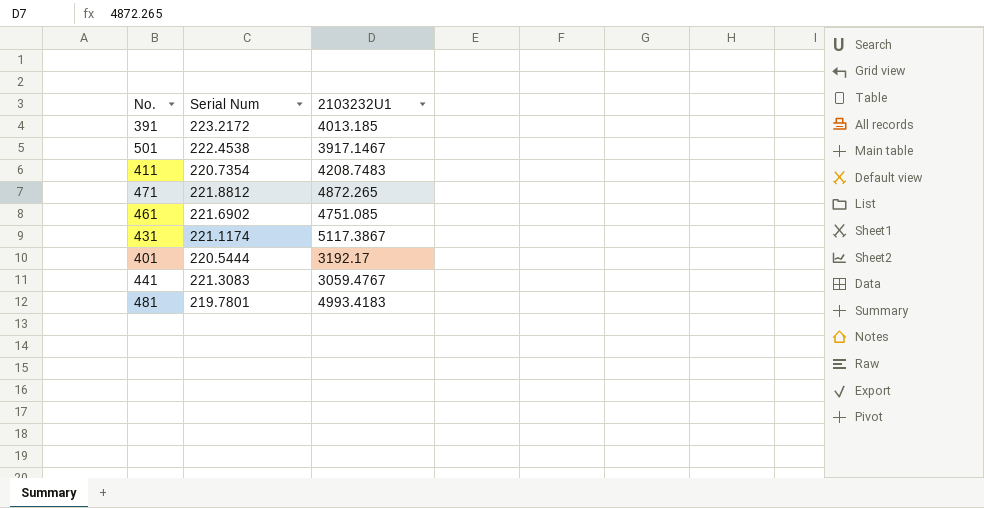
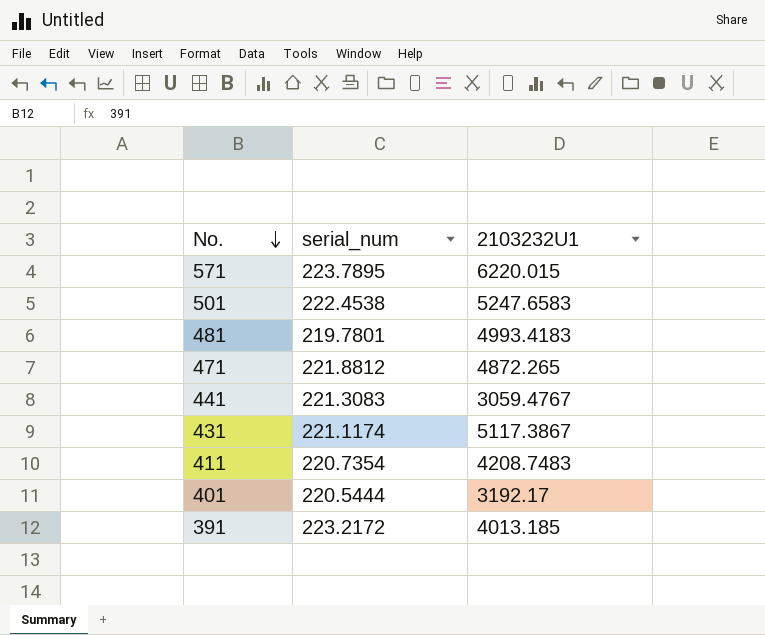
row order: none -> No. descending
column name: Serial Num -> serial_num
row 461: 221.6902 | 4751.085 -> none
row 571: none -> 223.7895 | 6220.015
501 | 2103232U1: 3917.1467 -> 5247.6583

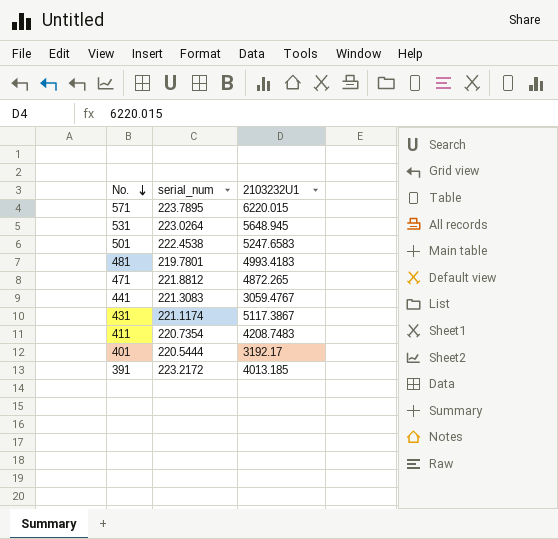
row 531: none -> 223.0264 | 5648.945

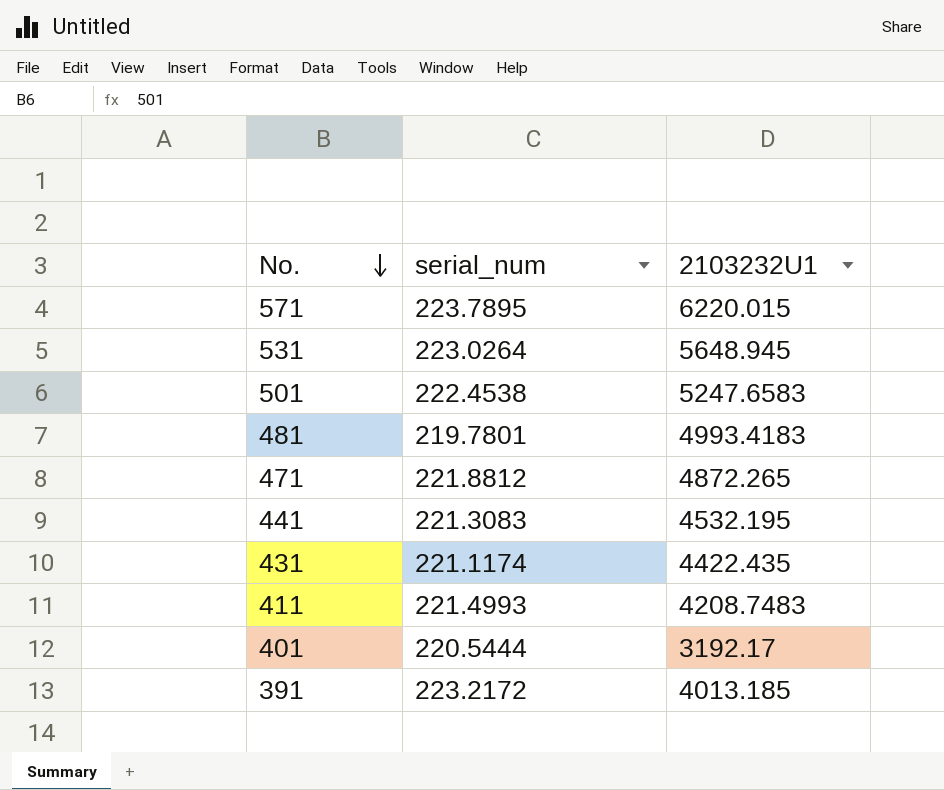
441 | 2103232U1: 3059.4767 -> 4532.195
431 | 2103232U1: 5117.3867 -> 4422.435
411 | serial_num: 220.7354 -> 221.4993

